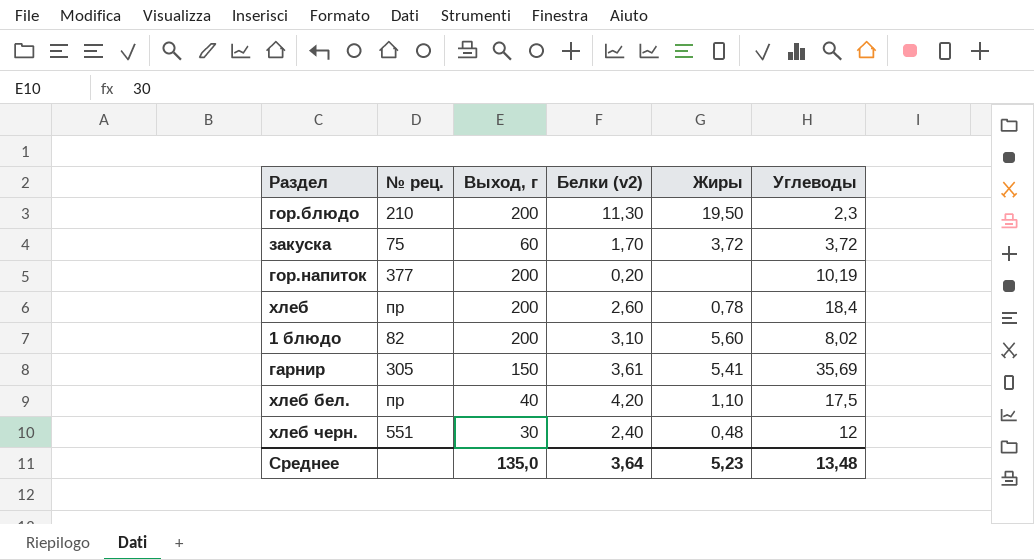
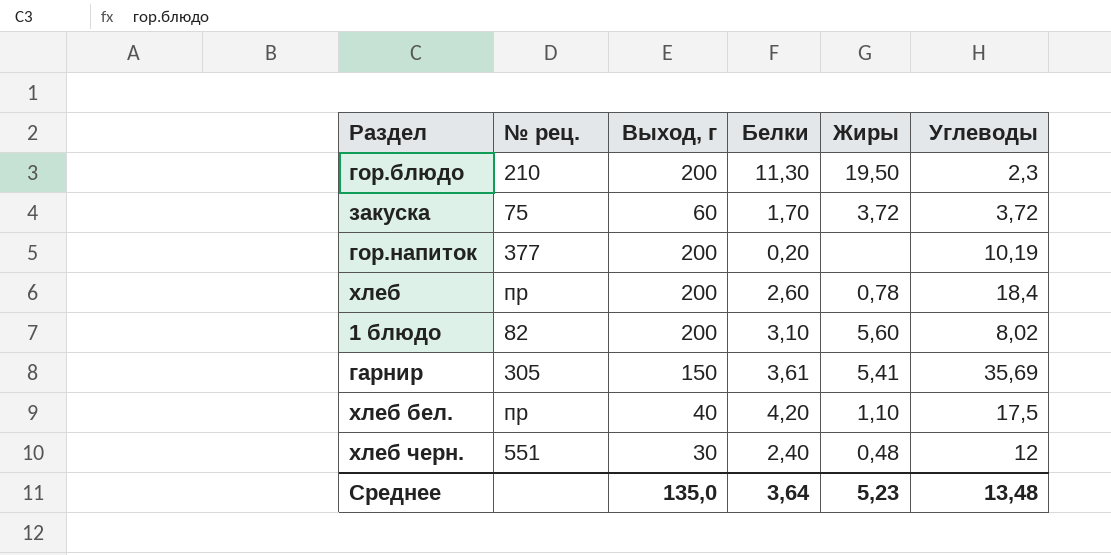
column name: Белки (v2) -> Белки

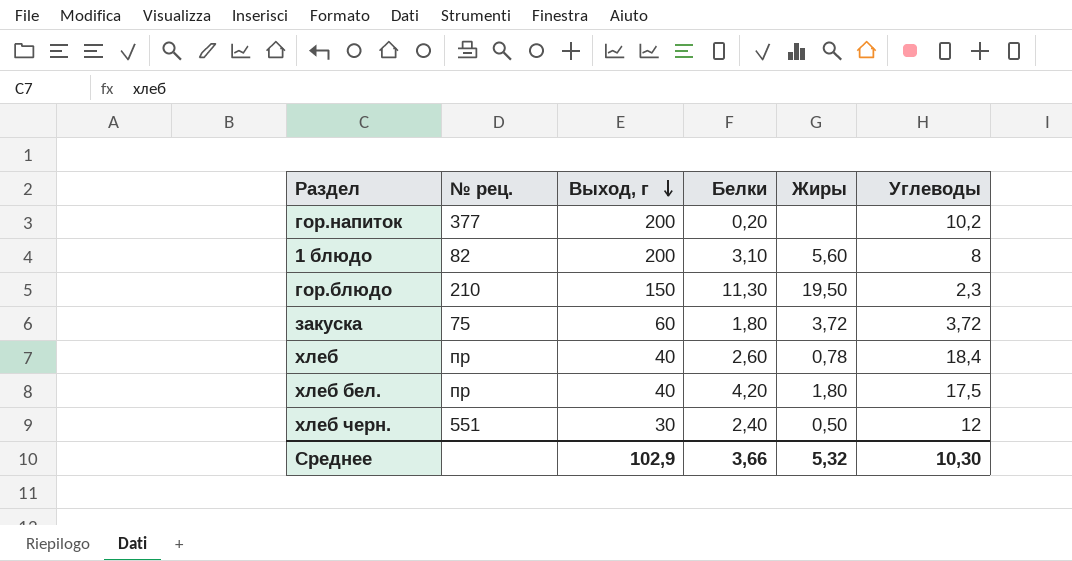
row order: none -> Выход, г descending
row гарнир: 305 | 150 | 3,61 | 5,41 | 35,69 -> none
гор.напиток | Углеводы: 10,19 -> 10,2
1 блюдо | Углеводы: 8,02 -> 8
гор.блюдо | Выход, г: 200 -> 150
закуска | Белки: 1,70 -> 1,80
хлеб | Выход, г: 200 -> 40
хлеб бел. | Жиры: 1,10 -> 1,80
хлеб черн. | Жиры: 0,48 -> 0,50
Среднее | Выход, г: 135,0 -> 102,9
Среднее | Белки: 3,64 -> 3,66
Среднее | Жиры: 5,23 -> 5,32
Среднее | Углеводы: 13,48 -> 10,30

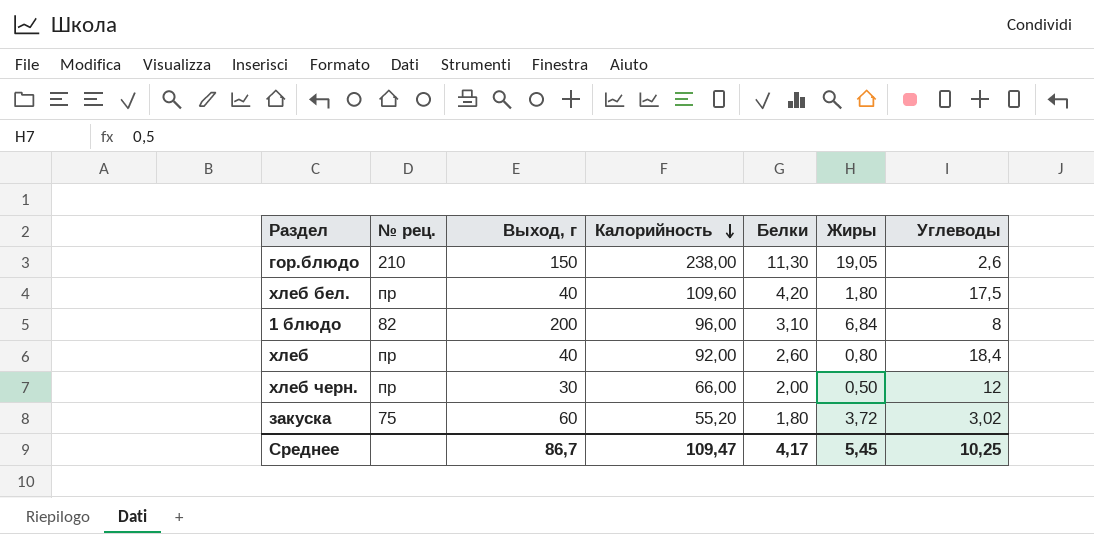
row order: Выход, г descending -> Калорийность descending
column Калорийность | position: none -> 4
row гор.напиток: 377 | 200 | 0,20 | none | 10,2 -> none
гор.блюдо | Жиры: 19,50 -> 19,05
гор.блюдо | Углеводы: 2,3 -> 2,6
1 блюдо | Жиры: 5,60 -> 6,84
хлеб | Жиры: 0,78 -> 0,80
хлеб черн. | № рец.: 551 -> пр
хлеб черн. | Белки: 2,40 -> 2,00
закуска | Углеводы: 3,72 -> 3,02
Среднее | Выход, г: 102,9 -> 86,7
Среднее | Белки: 3,66 -> 4,17
Среднее | Жиры: 5,32 -> 5,45
Среднее | Углеводы: 10,30 -> 10,25

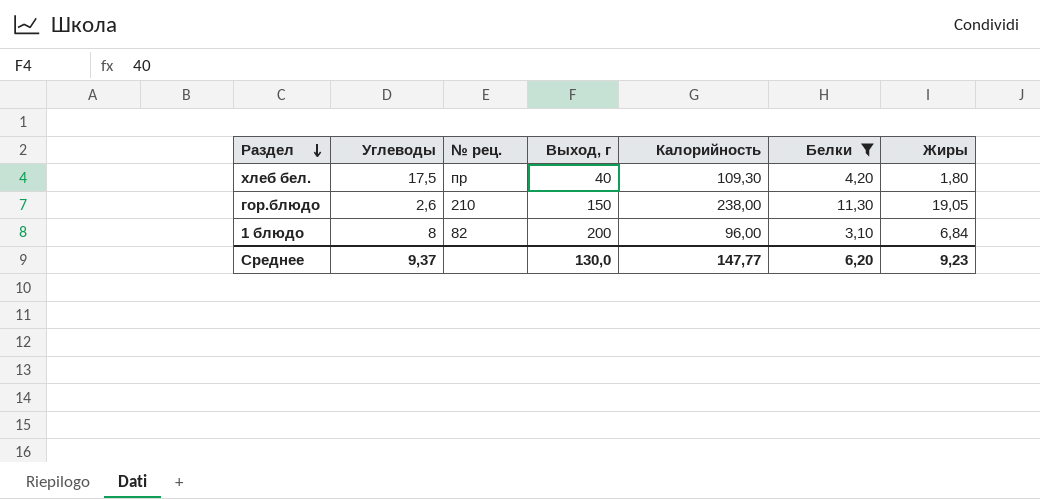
filter: none -> Белки >= 3,10
row order: Калорийность descending -> Раздел descending
column Углеводы | position: 7 -> 2
хлеб бел. | Калорийность: 109,60 -> 109,30
Среднее | Углеводы: 10,25 -> 9,37
Среднее | Выход, г: 86,7 -> 130,0
Среднее | Калорийность: 109,47 -> 147,77
Среднее | Белки: 4,17 -> 6,20
Среднее | Жиры: 5,45 -> 9,23

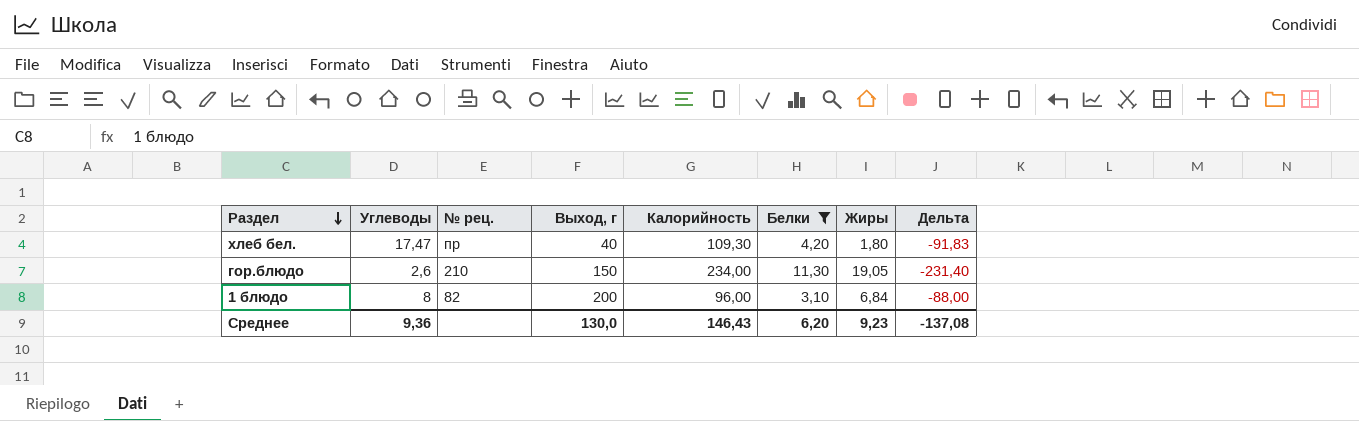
column Дельта | formula: none -> [Углеводы] - [Калорийность]
хлеб бел. | Углеводы: 17,5 -> 17,47
гор.блюдо | Калорийность: 238,00 -> 234,00
Среднее | Углеводы: 9,37 -> 9,36
Среднее | Калорийность: 147,77 -> 146,43

